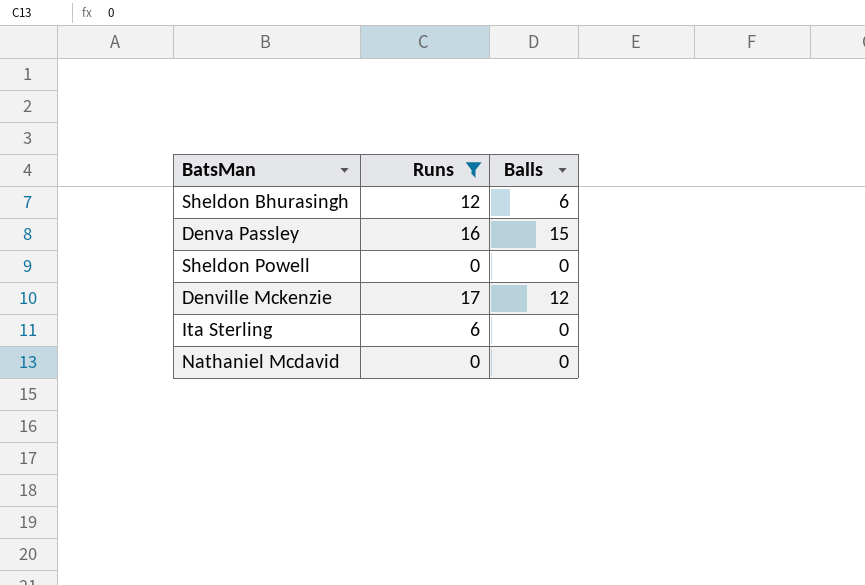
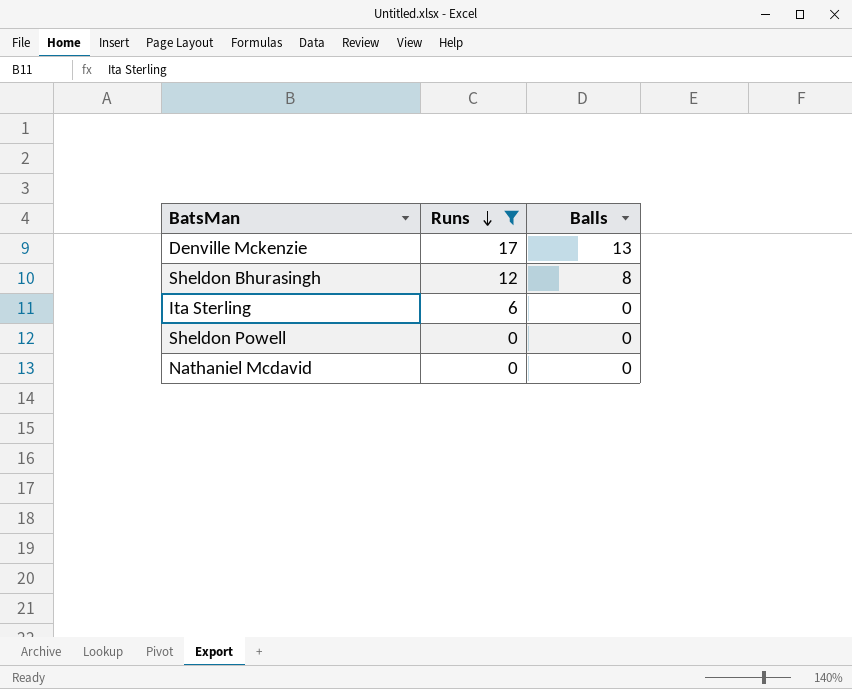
row order: none -> Runs descending
row Denva Passley: 16 | 15 -> none
Denville Mckenzie | Balls: 12 -> 13
Sheldon Bhurasingh | Balls: 6 -> 8

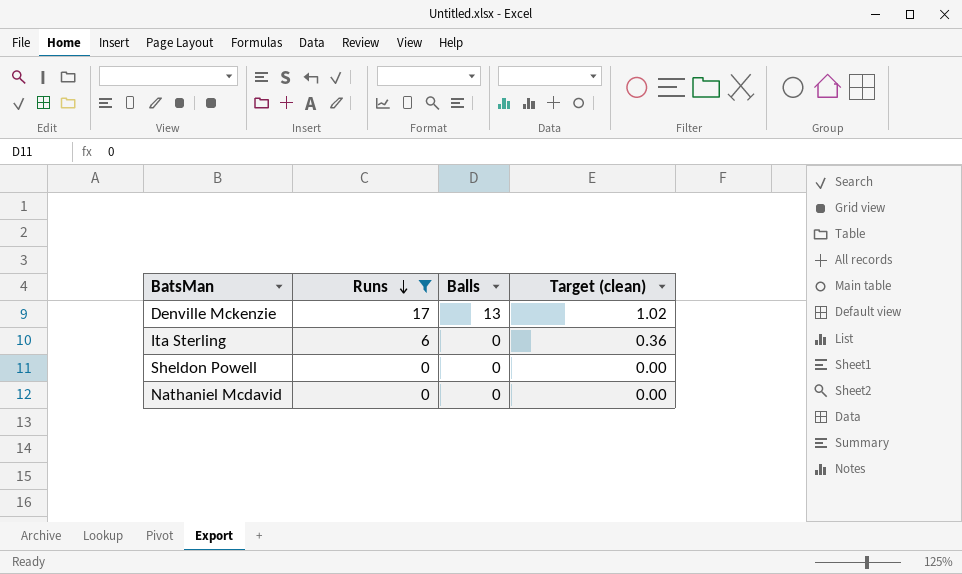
column Target (clean) | formula: none -> [Runs] * 0.06
row Sheldon Bhurasingh: 12 | 8 -> none

